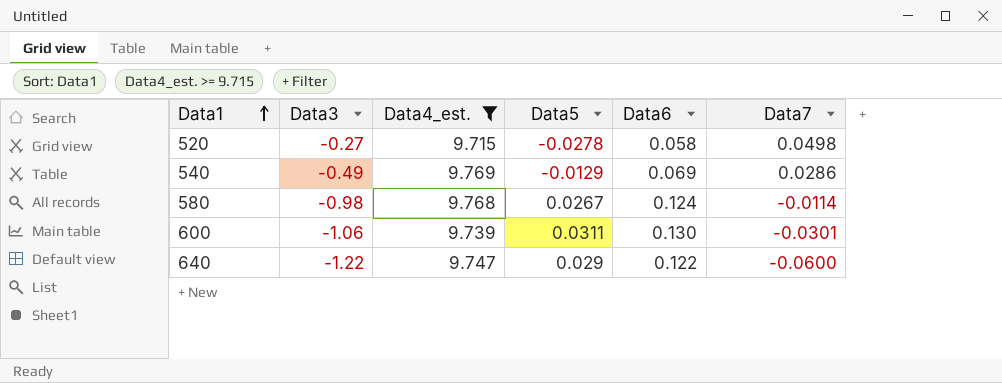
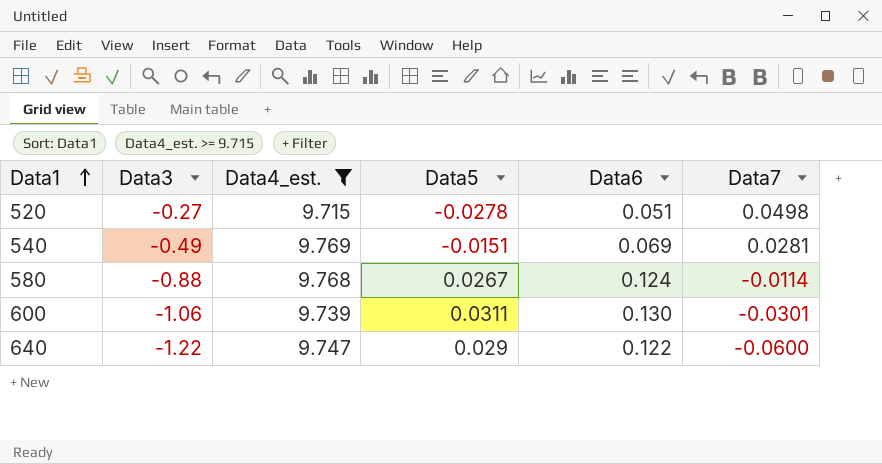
520 | Data6: 0.058 -> 0.051
540 | Data5: -0.0129 -> -0.0151
540 | Data7: 0.0286 -> 0.0281
580 | Data3: -0.98 -> -0.88

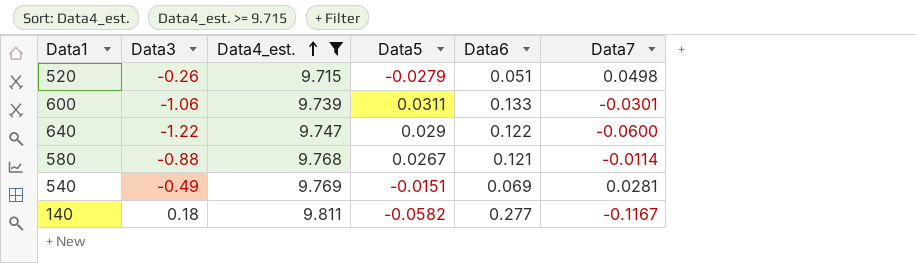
row order: Data1 ascending -> Data4_est. ascending
520 | Data3: -0.27 -> -0.26
520 | Data5: -0.0278 -> -0.0279
600 | Data6: 0.130 -> 0.133
580 | Data6: 0.124 -> 0.121
row 140: none -> 0.18 | 9.811 | -0.0582 | 0.277 | -0.1167

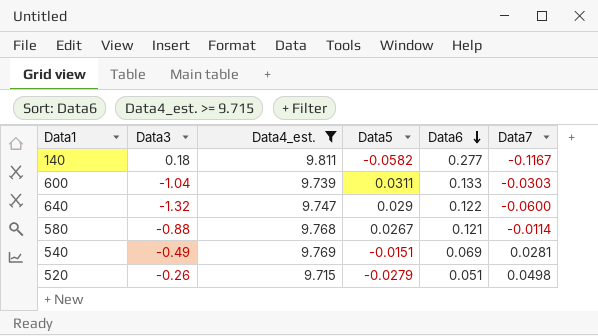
row order: Data4_est. ascending -> Data6 descending
600 | Data3: -1.06 -> -1.04
600 | Data7: -0.0301 -> -0.0303
640 | Data3: -1.22 -> -1.32

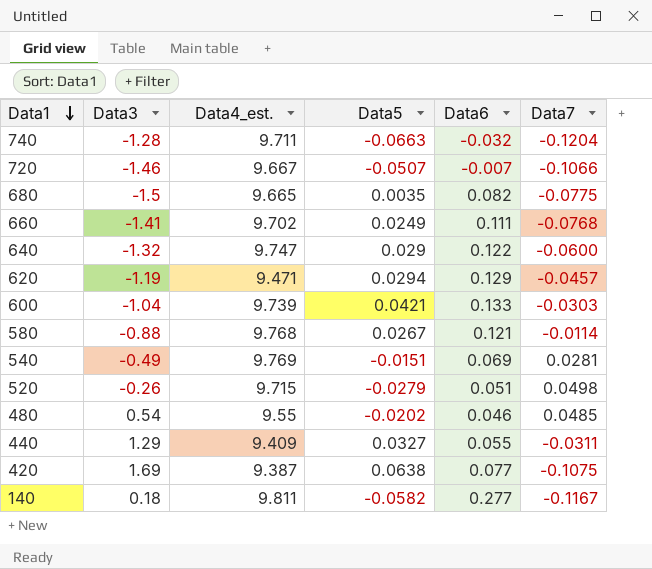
filter: Data4_est. >= 9.715 -> none
row order: Data6 descending -> Data1 descending
600 | Data5: 0.0311 -> 0.0421

